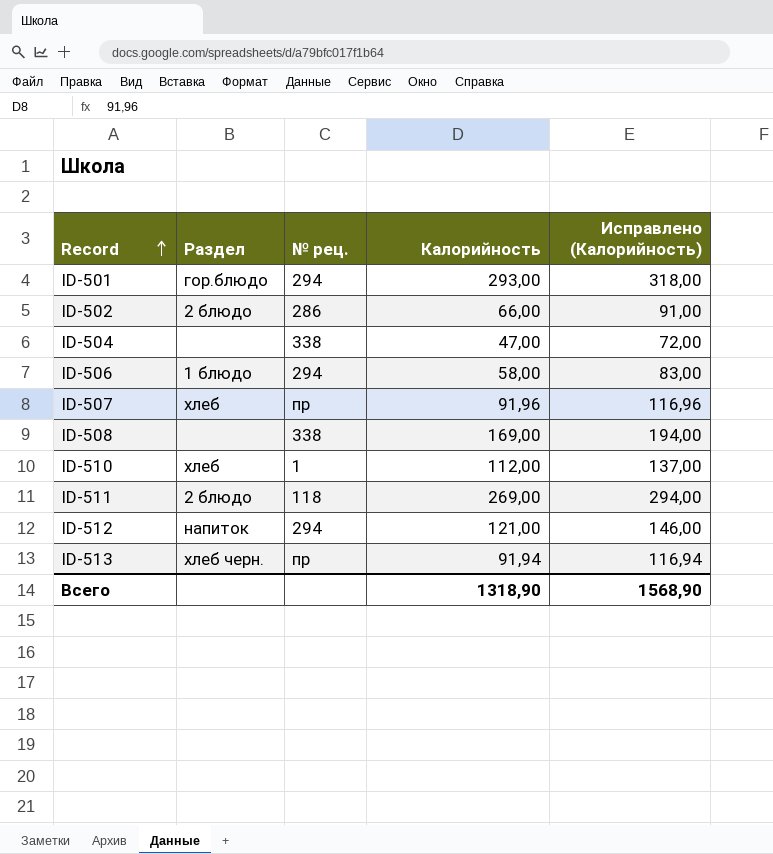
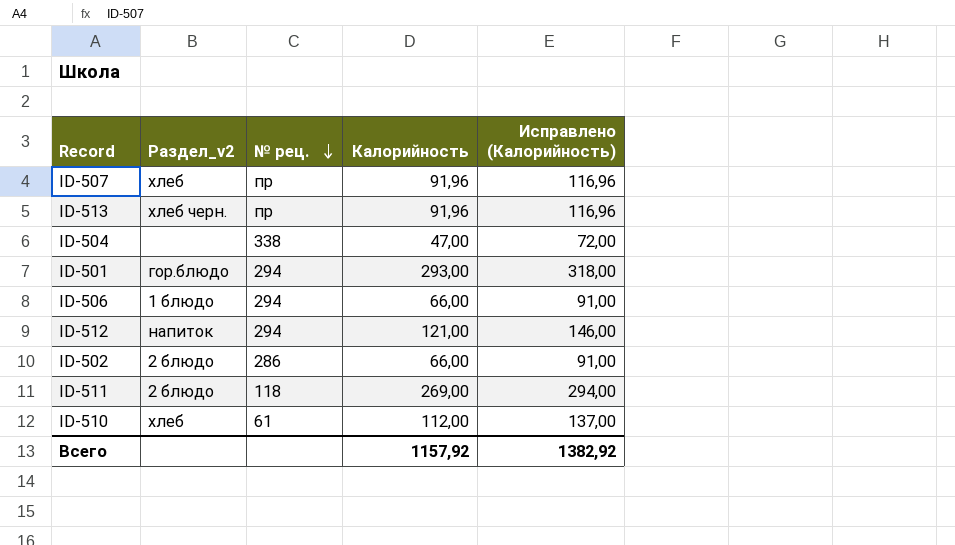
row order: Record ascending -> № рец. descending
column name: Раздел -> Раздел_v2
row ID-508: none | 338 | 169,00 | 194,00 -> none
ID-513 | Калорийность: 91,94 -> 91,96
ID-513 | Исправлено (Калорийность): 116,94 -> 116,96
ID-506 | Калорийность: 58,00 -> 66,00
ID-506 | Исправлено (Калорийность): 83,00 -> 91,00
ID-510 | № рец.: 1 -> 61
Всего | Калорийность: 1318,90 -> 1157,92
Всего | Исправлено (Калорийность): 1568,90 -> 1382,92

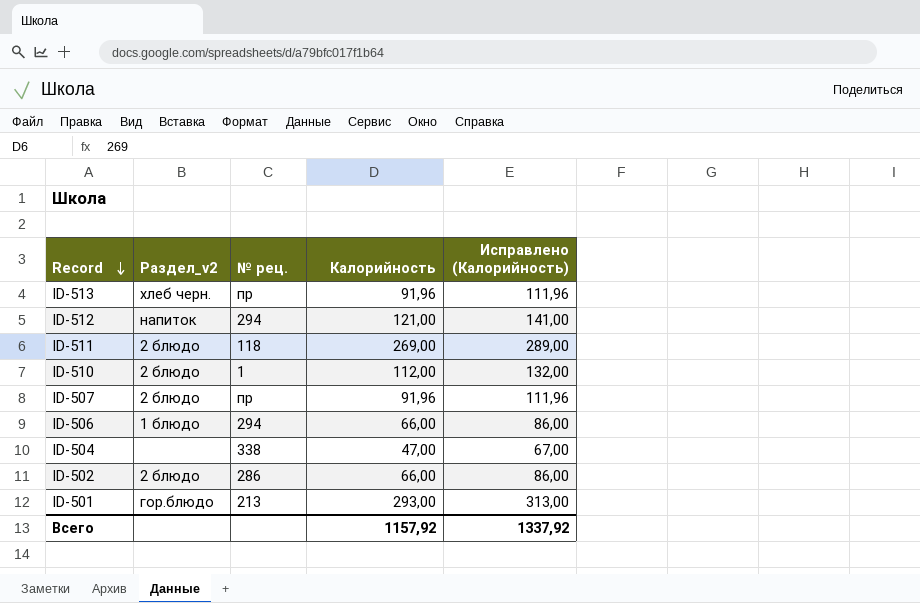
row order: № рец. descending -> Record descending
column Исправлено (Калорийность) | formula: [Калорийность] + 25 -> [Калорийность] + 20
ID-510 | Раздел_v2: хлеб -> 2 блюдо
ID-510 | № рец.: 61 -> 1
ID-507 | Раздел_v2: хлеб -> 2 блюдо
ID-501 | № рец.: 294 -> 213
Всего | Исправлено (Калорийность): 1382,92 -> 1337,92

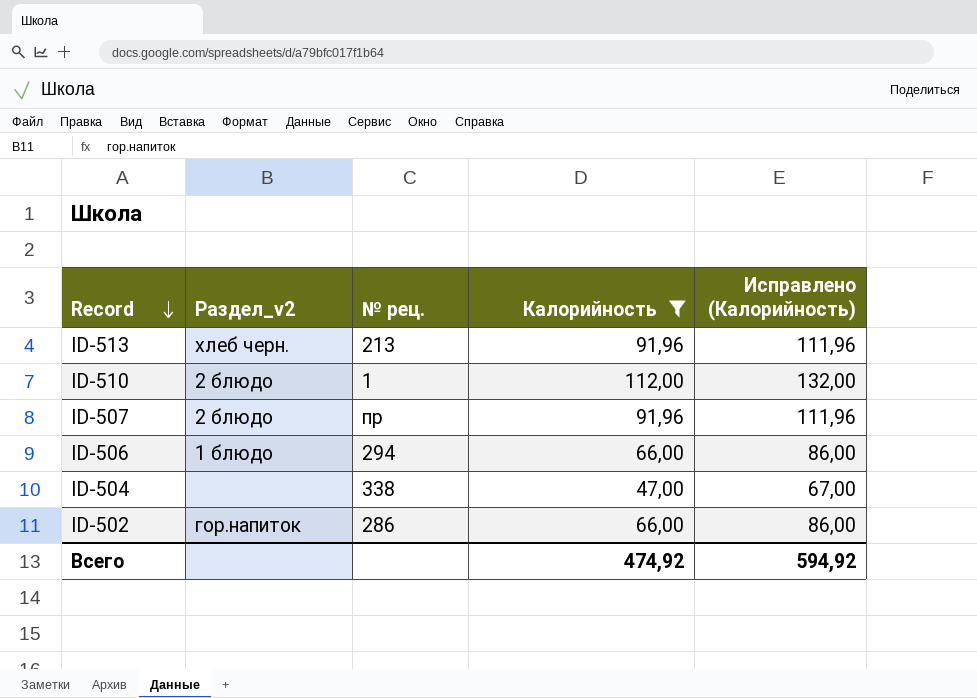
filter: none -> Калорийность <= 112,00
ID-513 | № рец.: пр -> 213
ID-502 | Раздел_v2: 2 блюдо -> гор.напиток
Всего | Калорийность: 1157,92 -> 474,92
Всего | Исправлено (Калорийность): 1337,92 -> 594,92

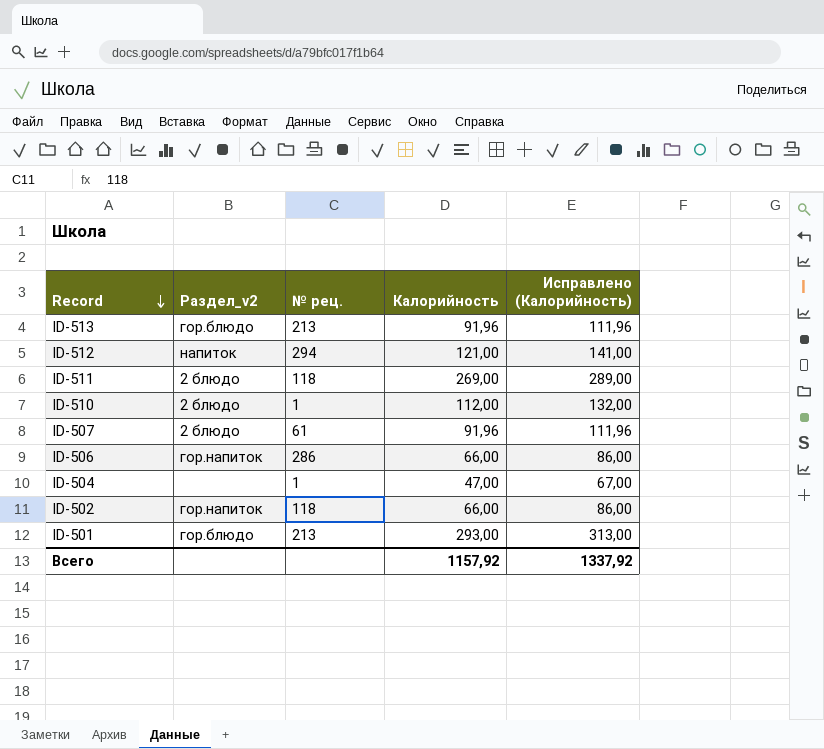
filter: Калорийность <= 112,00 -> none
ID-513 | Раздел_v2: хлеб черн. -> гор.блюдо
ID-507 | № рец.: пр -> 61
ID-506 | Раздел_v2: 1 блюдо -> гор.напиток
ID-506 | № рец.: 294 -> 286
ID-504 | № рец.: 338 -> 1
ID-502 | № рец.: 286 -> 118
Всего | Калорийность: 474,92 -> 1157,92
Всего | Исправлено (Калорийность): 594,92 -> 1337,92

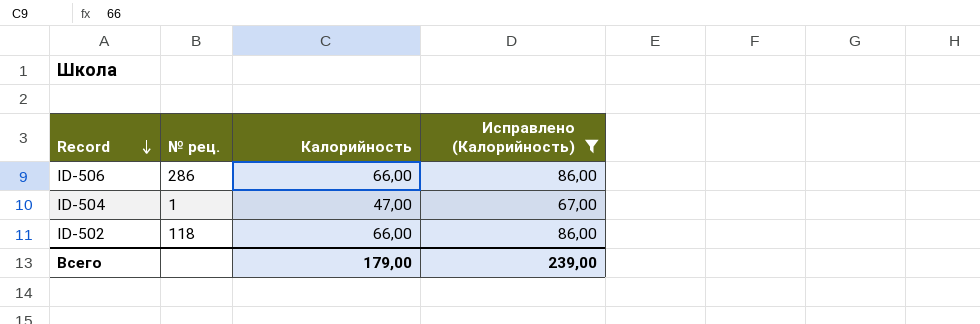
filter: none -> Исправлено (Калорийность) <= 86,00
column Раздел_v2 | position: 2 -> none
Всего | Калорийность: 1157,92 -> 179,00
Всего | Исправлено (Калорийность): 1337,92 -> 239,00

